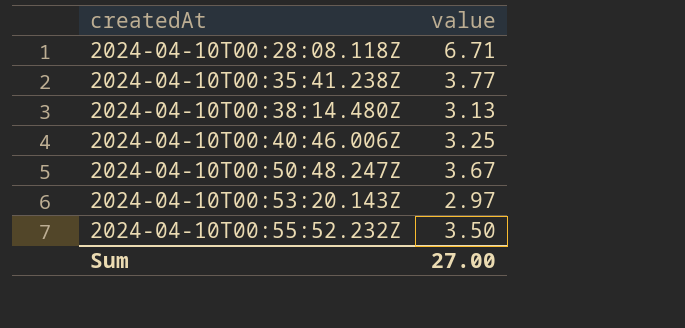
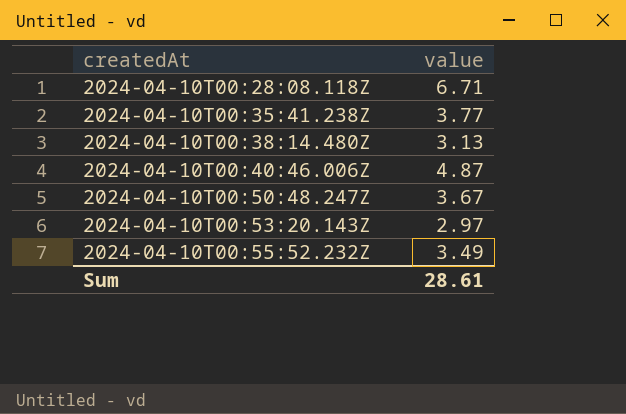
2024-04-10T00:40:46.006Z | value: 3.25 -> 4.87
2024-04-10T00:55:52.232Z | value: 3.50 -> 3.49
Sum | value: 27.00 -> 28.61

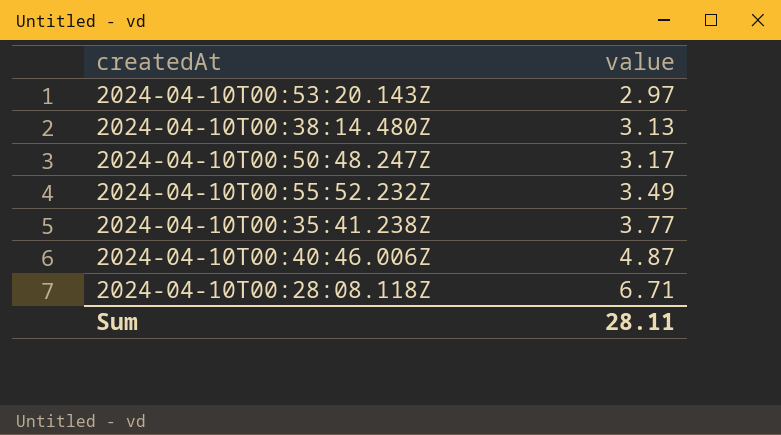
row order: createdAt ascending -> value ascending
2024-04-10T00:50:48.247Z | value: 3.67 -> 3.17
Sum | value: 28.61 -> 28.11

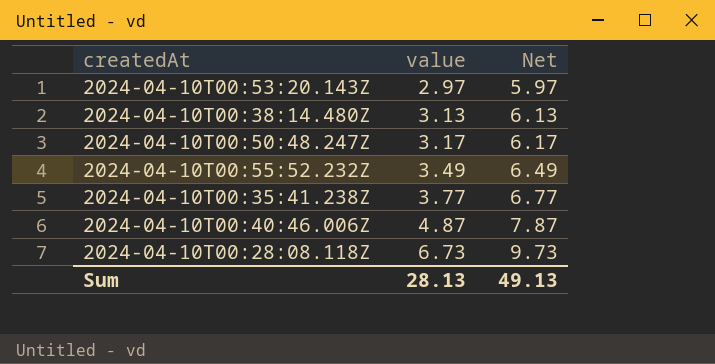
column Net | formula: none -> [value] + 3
2024-04-10T00:28:08.118Z | value: 6.71 -> 6.73
Sum | value: 28.11 -> 28.13

